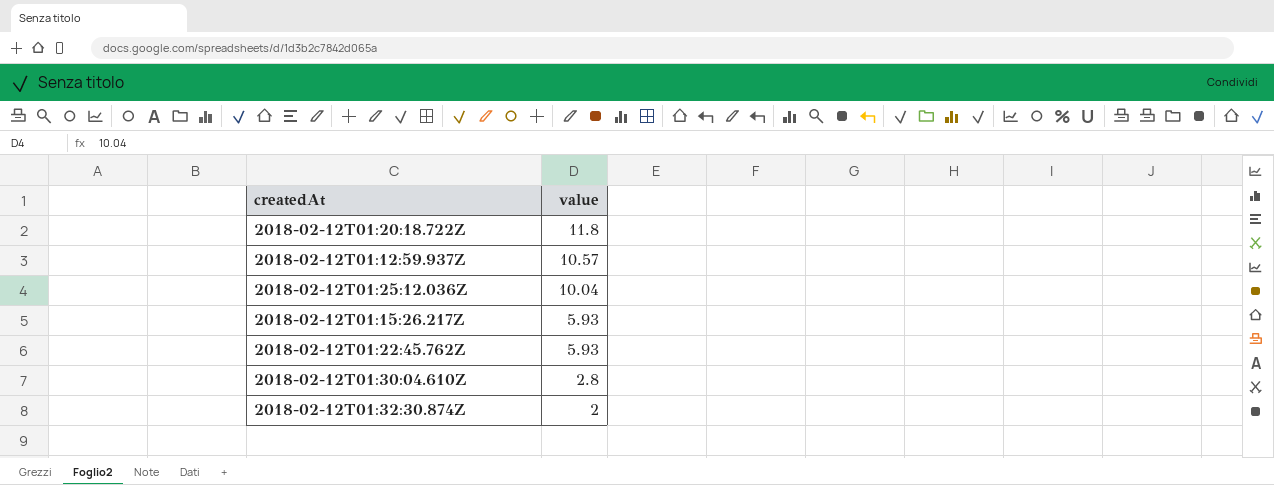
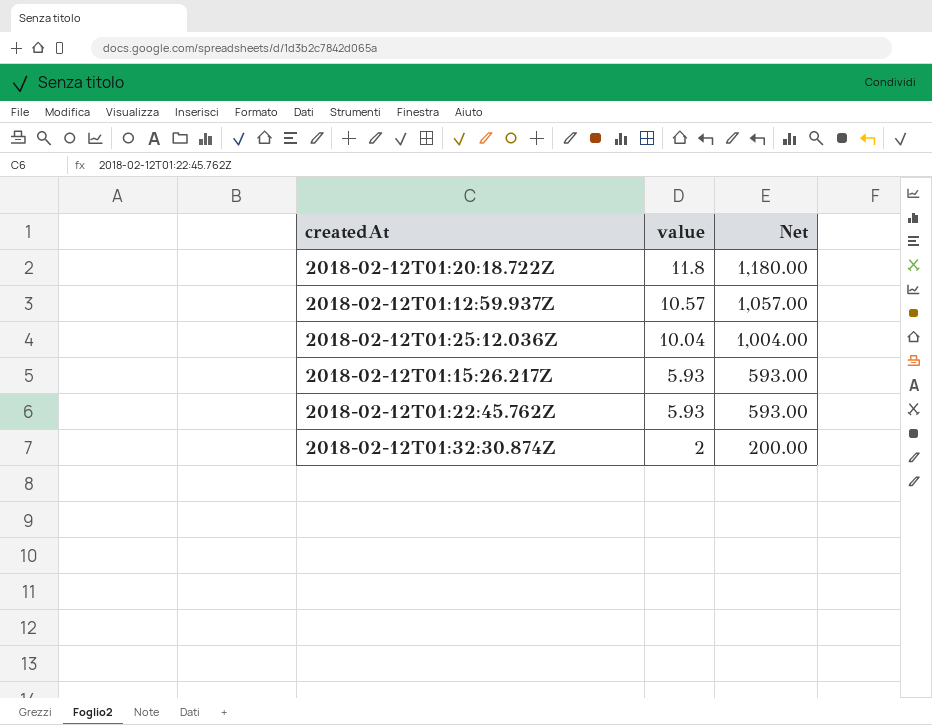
column Net | formula: none -> [value] * 100
row 2018-02-12T01:30:04.610Z: 2.8 -> none

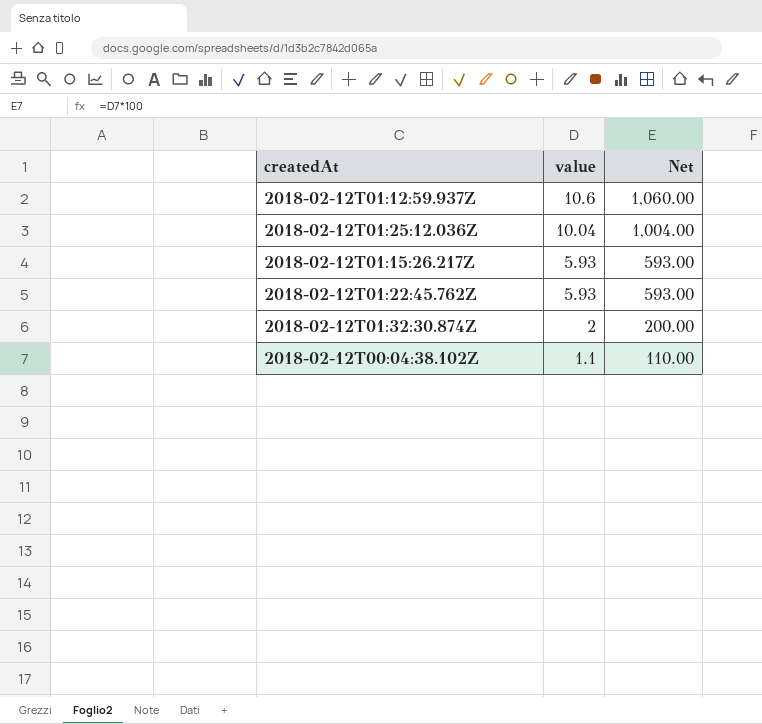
row 2018-02-12T01:20:18.722Z: 11.8 | 1,180.00 -> none
2018-02-12T01:12:59.937Z | value: 10.57 -> 10.6
2018-02-12T01:12:59.937Z | Net: 1,057.00 -> 1,060.00
row 2018-02-12T00:04:38.102Z: none -> 1.1 | 110.00

